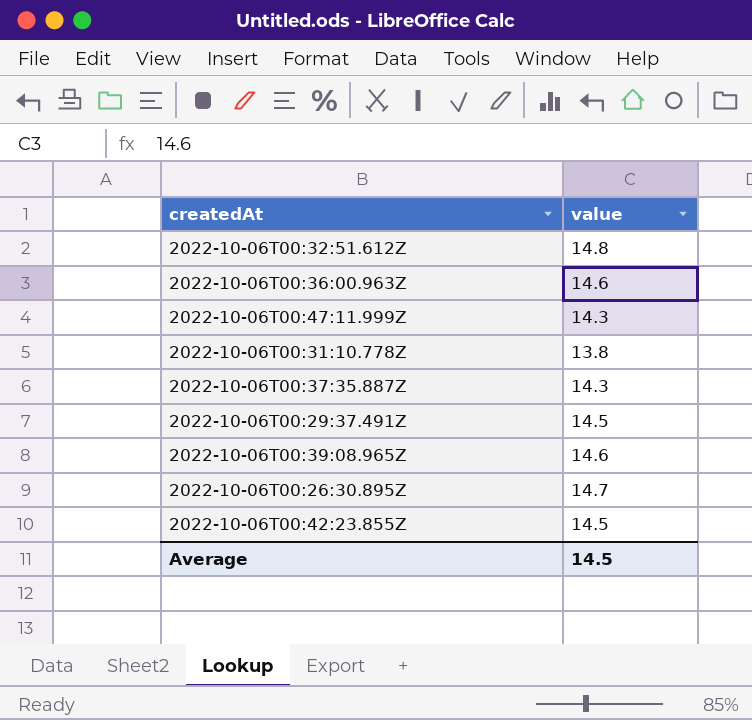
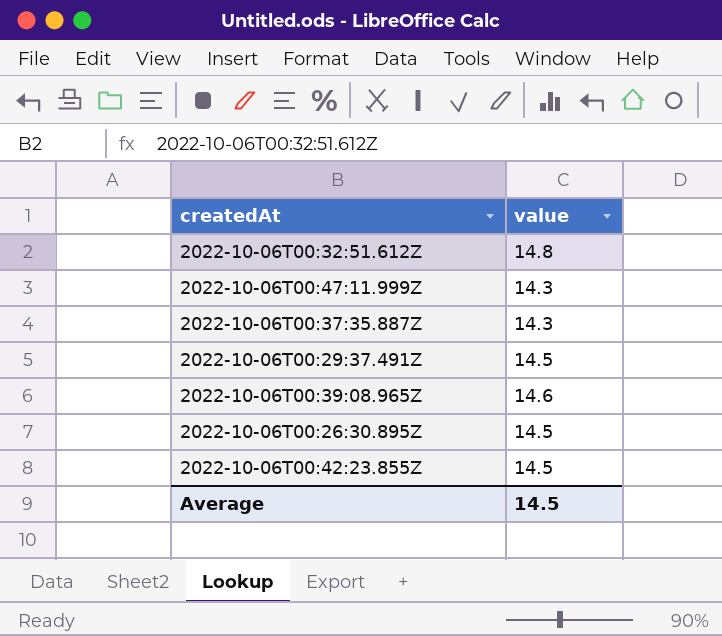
row 2022-10-06T00:36:00.963Z: 14.6 -> none
row 2022-10-06T00:31:10.778Z: 13.8 -> none
2022-10-06T00:26:30.895Z | value: 14.7 -> 14.5

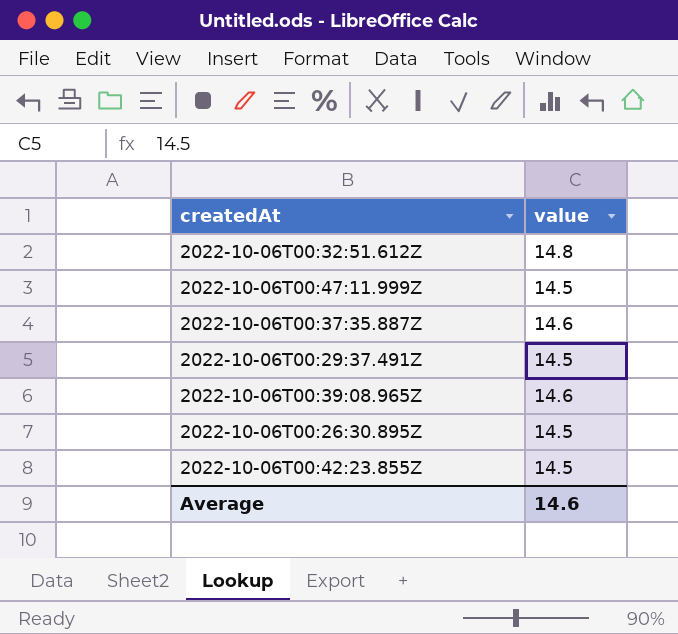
2022-10-06T00:47:11.999Z | value: 14.3 -> 14.5
2022-10-06T00:37:35.887Z | value: 14.3 -> 14.6
Average | value: 14.5 -> 14.6

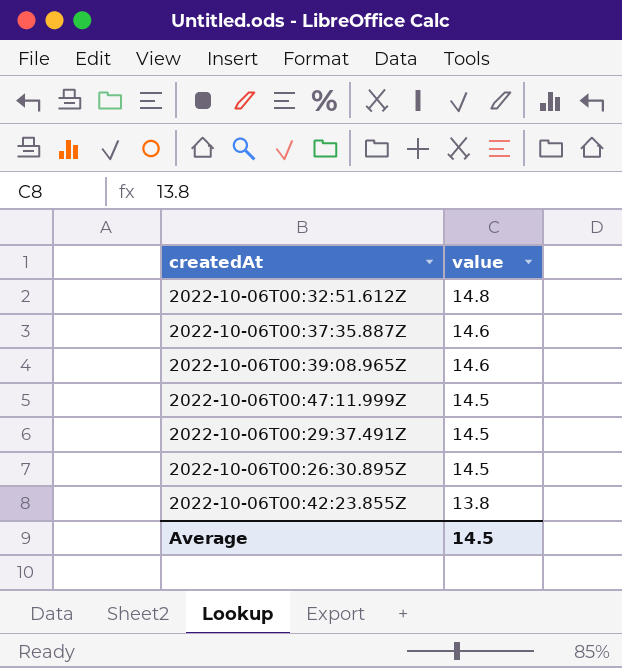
row order: none -> value descending
2022-10-06T00:42:23.855Z | value: 14.5 -> 13.8
Average | value: 14.6 -> 14.5

